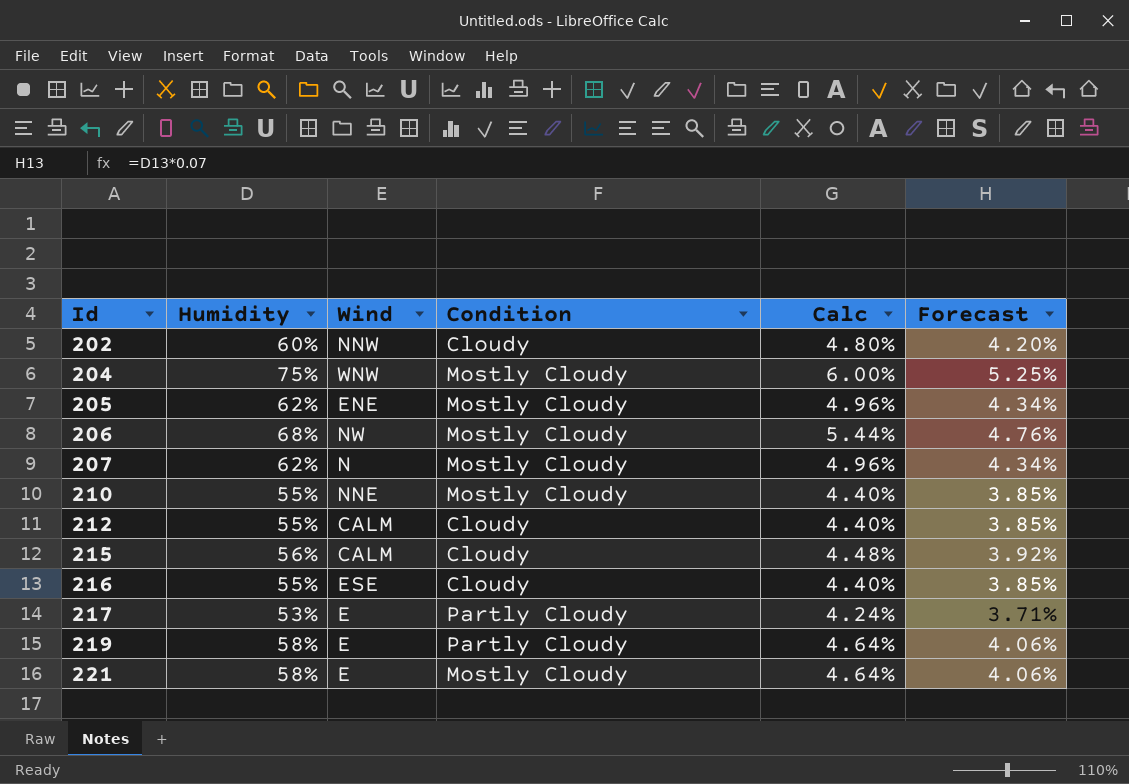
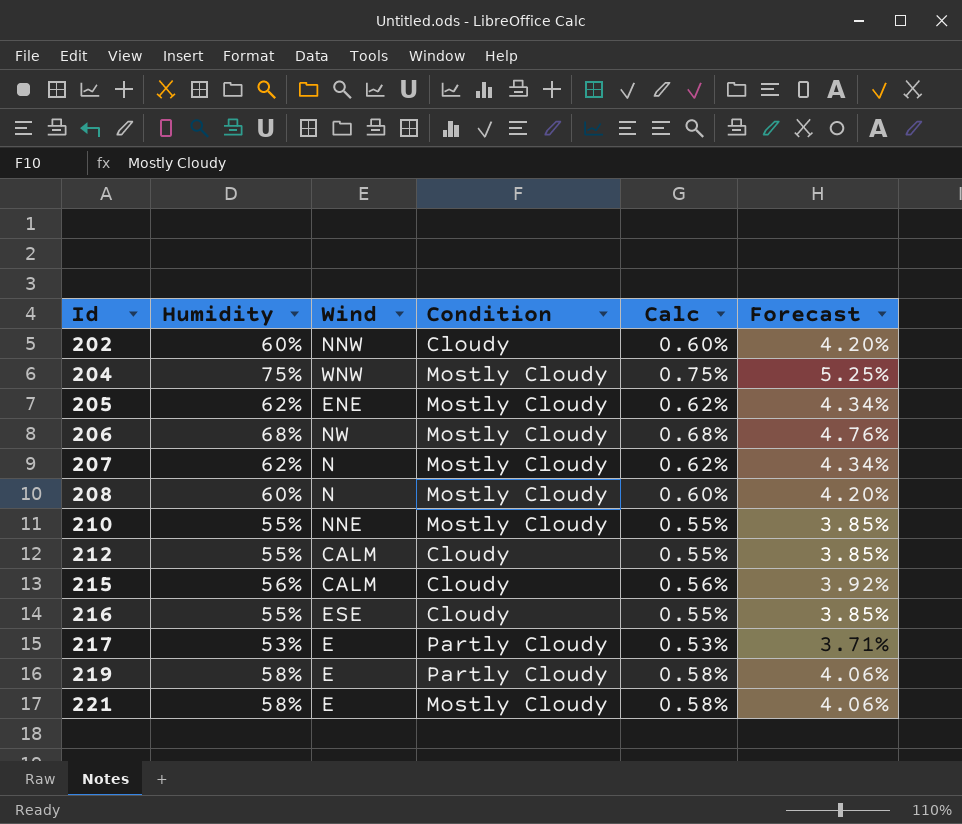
column Calc | formula: [Humidity] * 0.08 -> [Humidity] * 0.01
row 208: none -> 60% | N | Mostly Cloudy | 0.60% | 4.20%

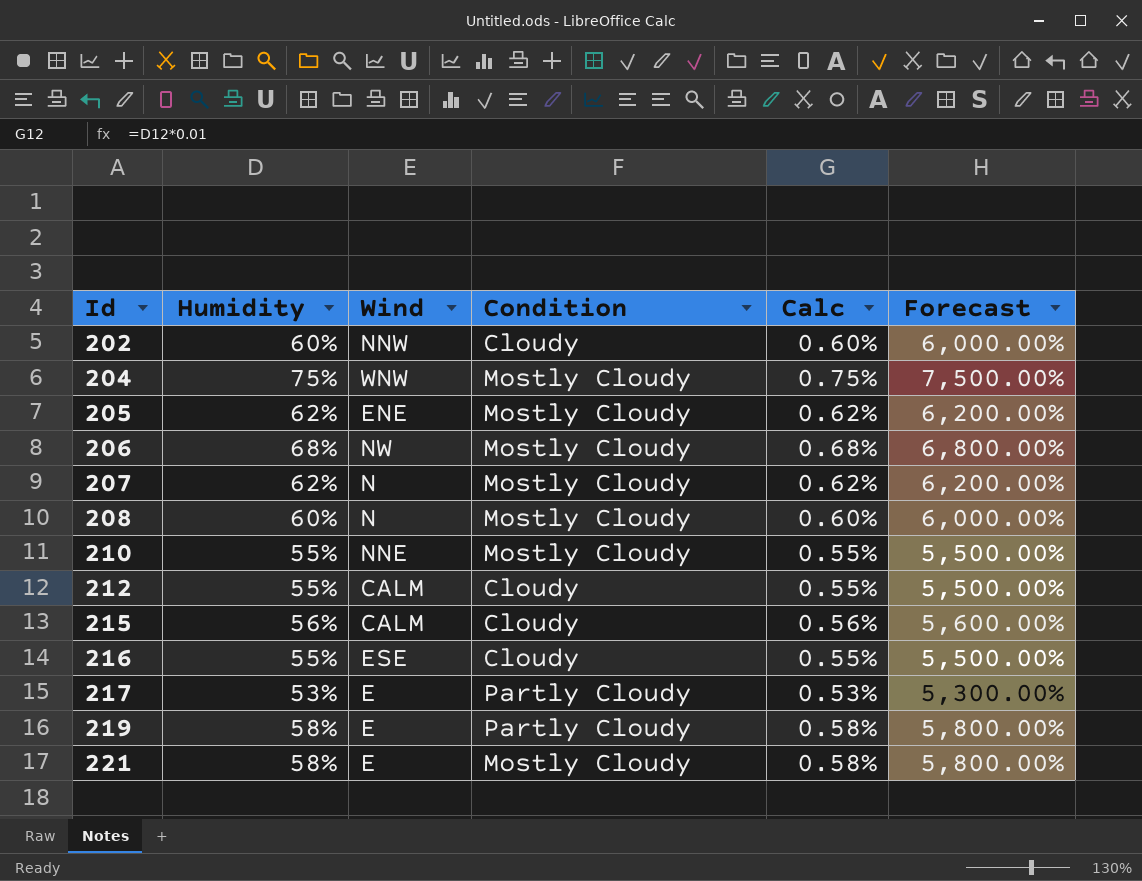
column Forecast | formula: [Humidity] * 0.07 -> [Humidity] * 100

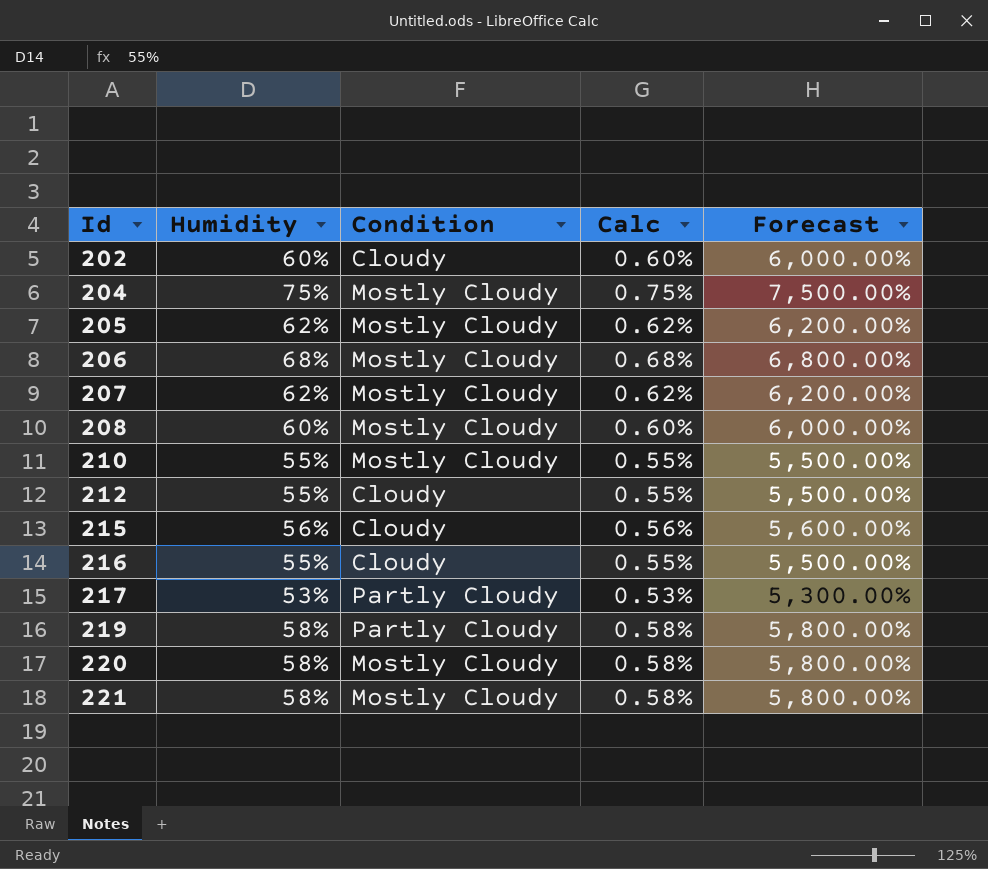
column Wind | position: 3 -> none
row 220: none -> 58% | Mostly Cloudy | 0.58% | 5,800.00%

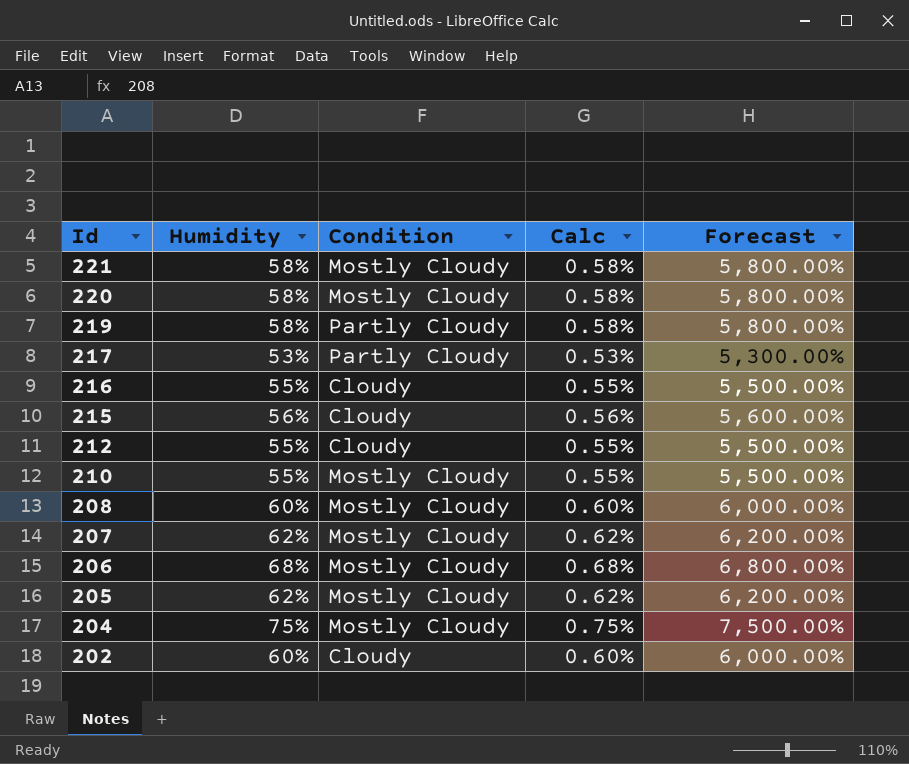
row order: Id ascending -> Id descending

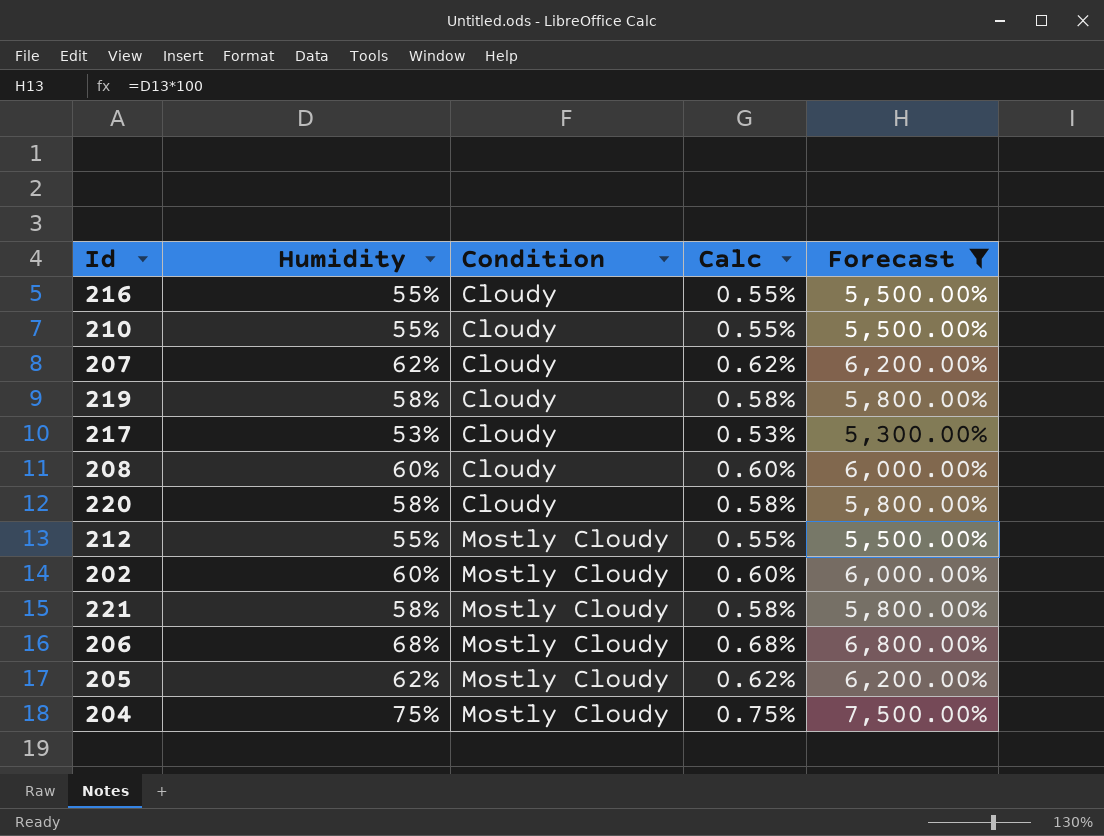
filter: none -> Forecast != 5,600.00%
row order: Id descending -> Condition ascending
210 | Condition: Mostly Cloudy -> Cloudy
207 | Condition: Mostly Cloudy -> Cloudy
219 | Condition: Partly Cloudy -> Cloudy
217 | Condition: Partly Cloudy -> Cloudy
208 | Condition: Mostly Cloudy -> Cloudy
220 | Condition: Mostly Cloudy -> Cloudy
212 | Condition: Cloudy -> Mostly Cloudy
202 | Condition: Cloudy -> Mostly Cloudy

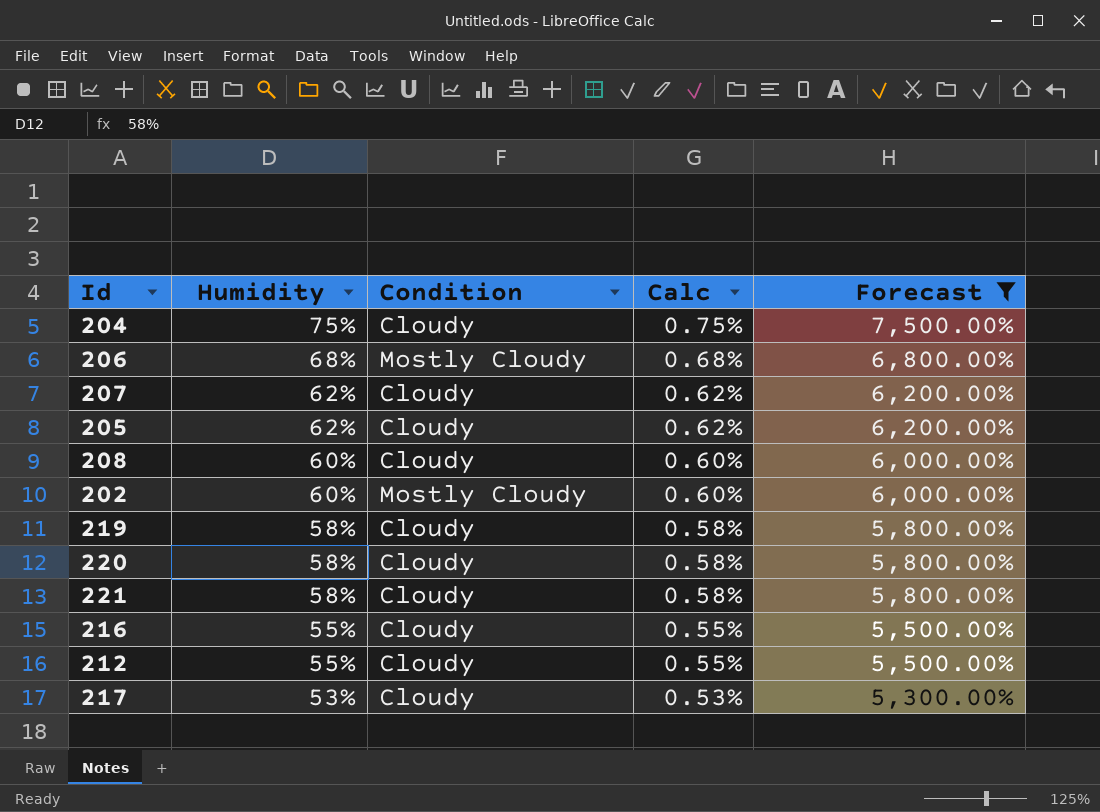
row order: Condition ascending -> Humidity descending
row 210: 55% | Cloudy | 0.55% | 5,500.00% -> none
204 | Condition: Mostly Cloudy -> Cloudy
205 | Condition: Mostly Cloudy -> Cloudy
221 | Condition: Mostly Cloudy -> Cloudy
212 | Condition: Mostly Cloudy -> Cloudy

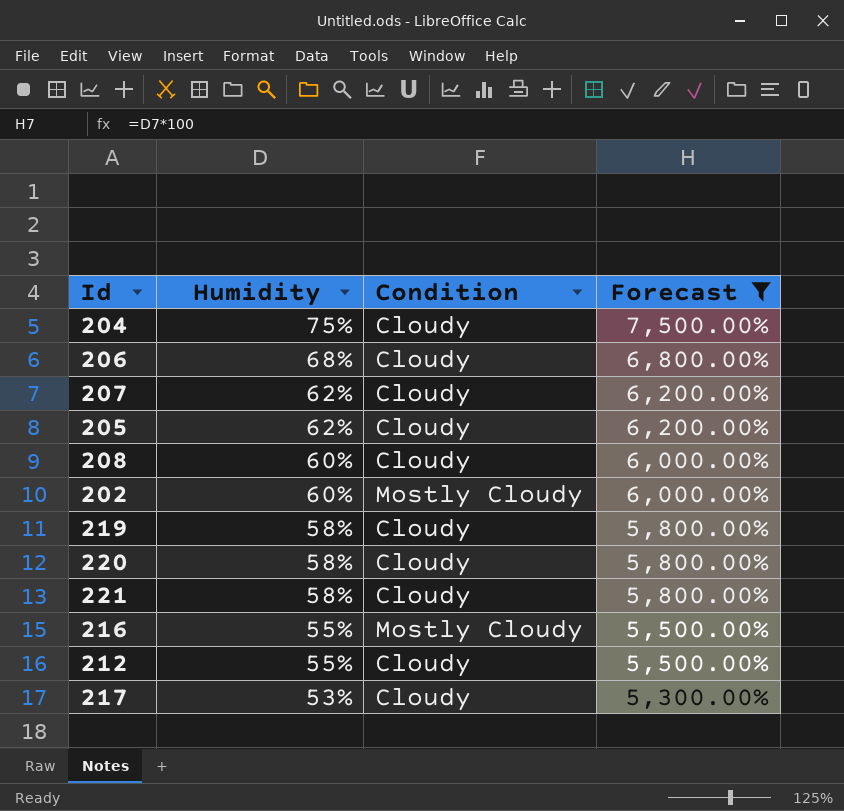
column Calc | formula: [Humidity] * 0.01 -> none
206 | Condition: Mostly Cloudy -> Cloudy
216 | Condition: Cloudy -> Mostly Cloudy

